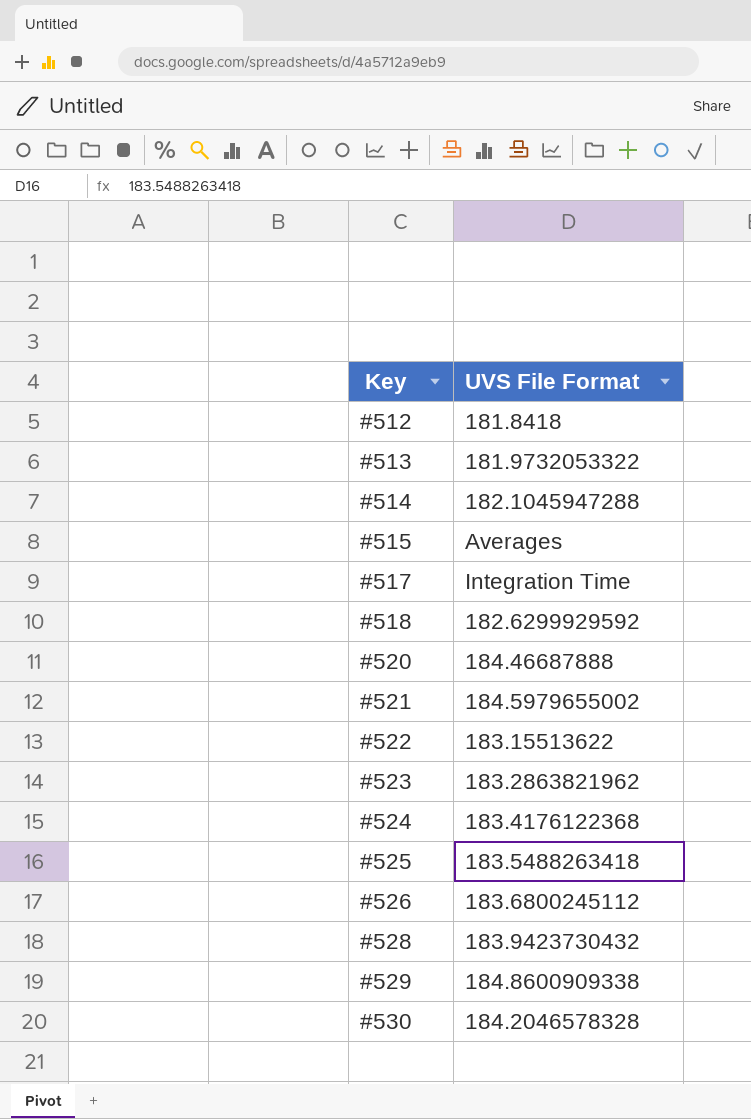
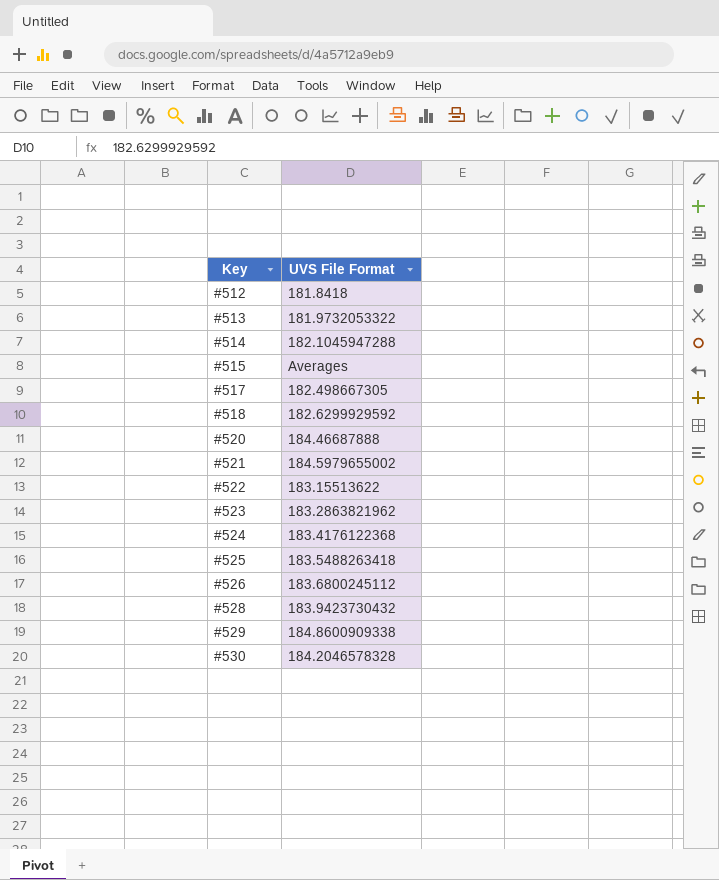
#517 | UVS File Format: Integration Time -> 182.498667305

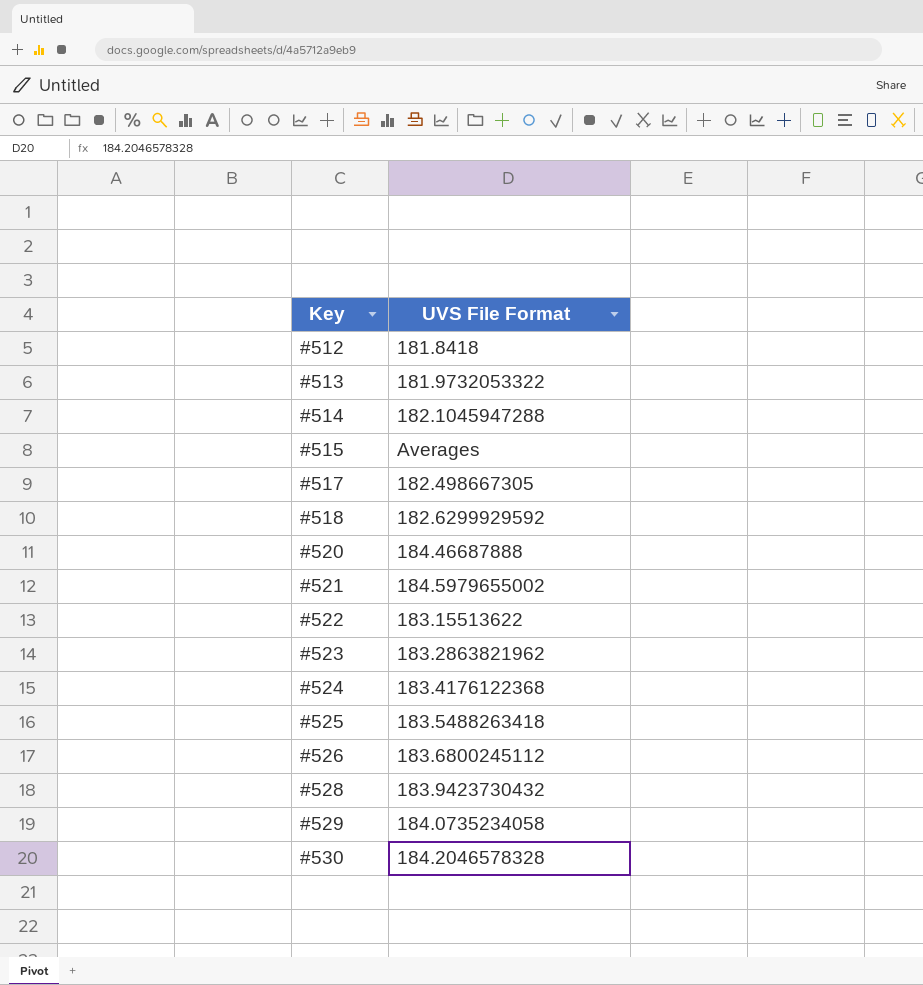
#529 | UVS File Format: 184.8600909338 -> 184.0735234058

